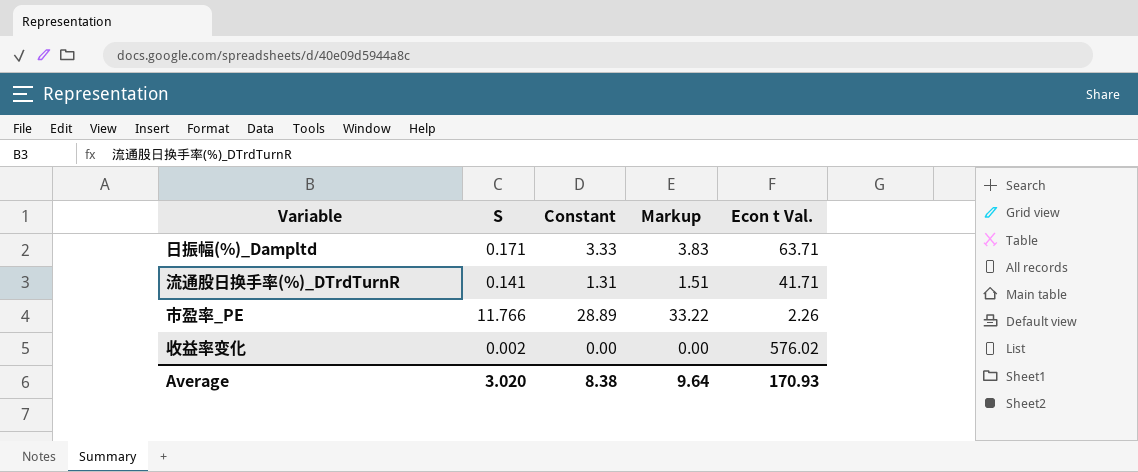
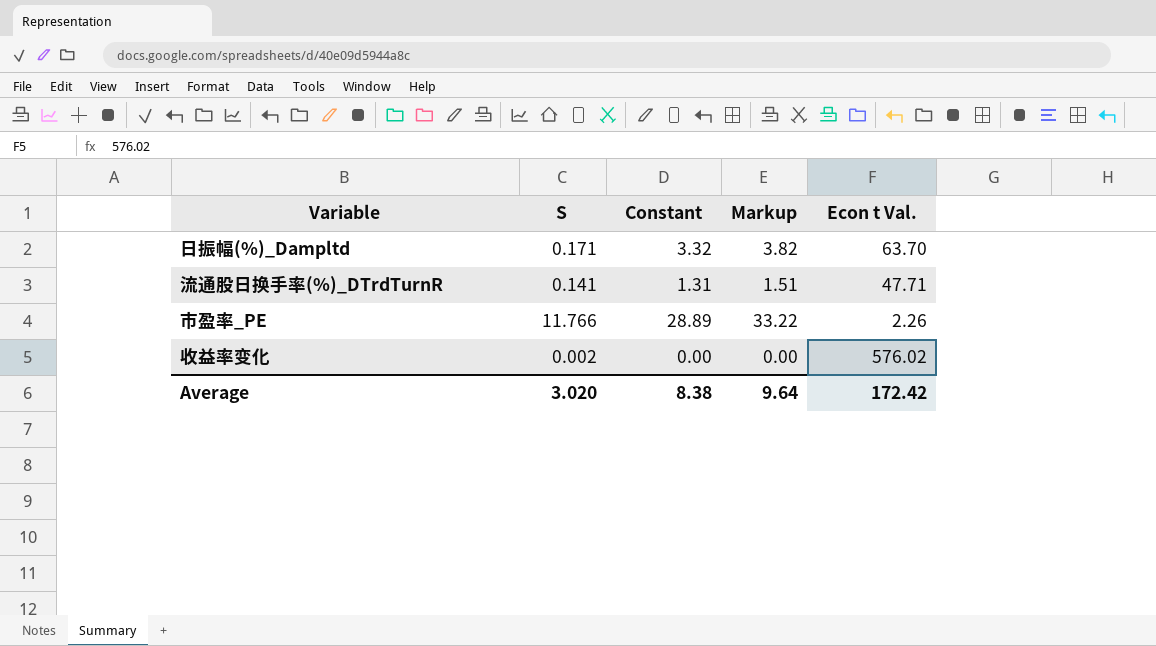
日振幅(%)_Dampltd | Constant: 3.33 -> 3.32
日振幅(%)_Dampltd | Markup: 3.83 -> 3.82
日振幅(%)_Dampltd | Econ t Val.: 63.71 -> 63.70
流通股日换手率(%)_DTrdTurnR | Econ t Val.: 41.71 -> 47.71
Average | Econ t Val.: 170.93 -> 172.42

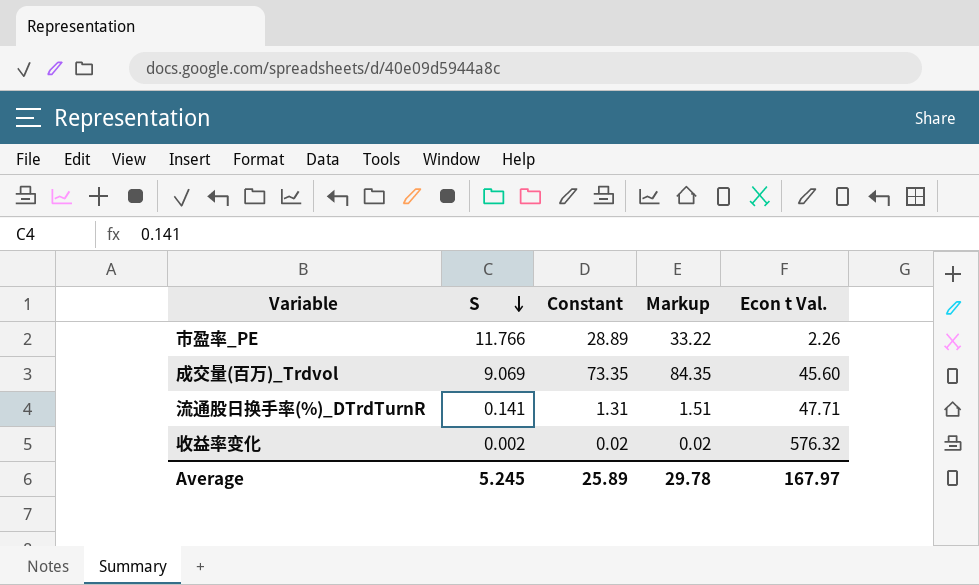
row order: none -> S descending
row 日振幅(%)_Dampltd: 0.171 | 3.32 | 3.82 | 63.70 -> none
row 成交量(百万)_Trdvol: none -> 9.069 | 73.35 | 84.35 | 45.60
收益率变化 | Constant: 0.00 -> 0.02
收益率变化 | Markup: 0.00 -> 0.02
收益率变化 | Econ t Val.: 576.02 -> 576.32
Average | S: 3.020 -> 5.245
Average | Constant: 8.38 -> 25.89
Average | Markup: 9.64 -> 29.78
Average | Econ t Val.: 172.42 -> 167.97

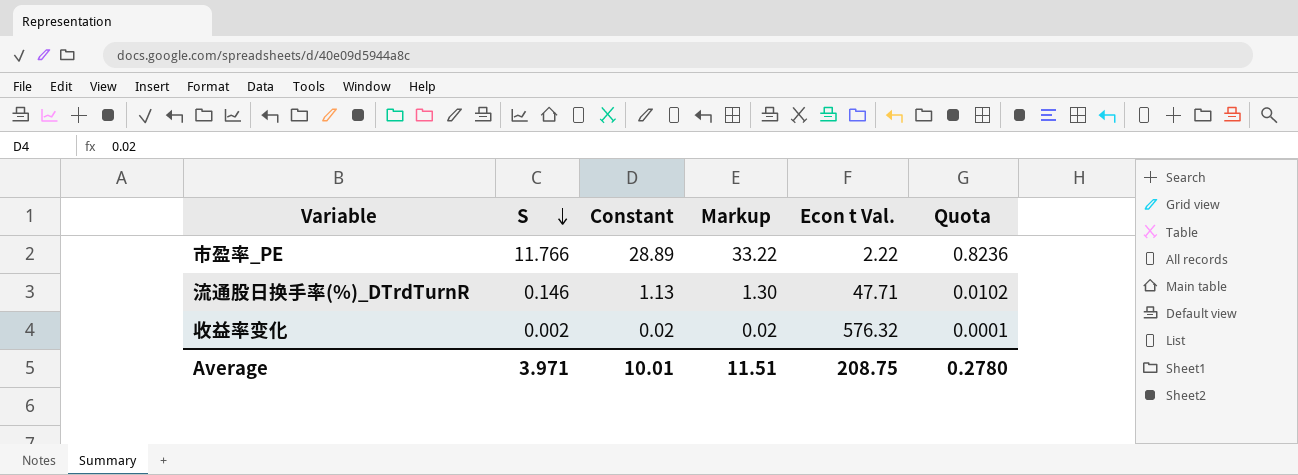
column Quota | formula: none -> [S] * 0.07
row 成交量(百万)_Trdvol: 9.069 | 73.35 | 84.35 | 45.60 -> none
市盈率_PE | Econ t Val.: 2.26 -> 2.22
流通股日换手率(%)_DTrdTurnR | S: 0.141 -> 0.146
流通股日换手率(%)_DTrdTurnR | Constant: 1.31 -> 1.13
流通股日换手率(%)_DTrdTurnR | Markup: 1.51 -> 1.30
Average | S: 5.245 -> 3.971
Average | Constant: 25.89 -> 10.01
Average | Markup: 29.78 -> 11.51
Average | Econ t Val.: 167.97 -> 208.75

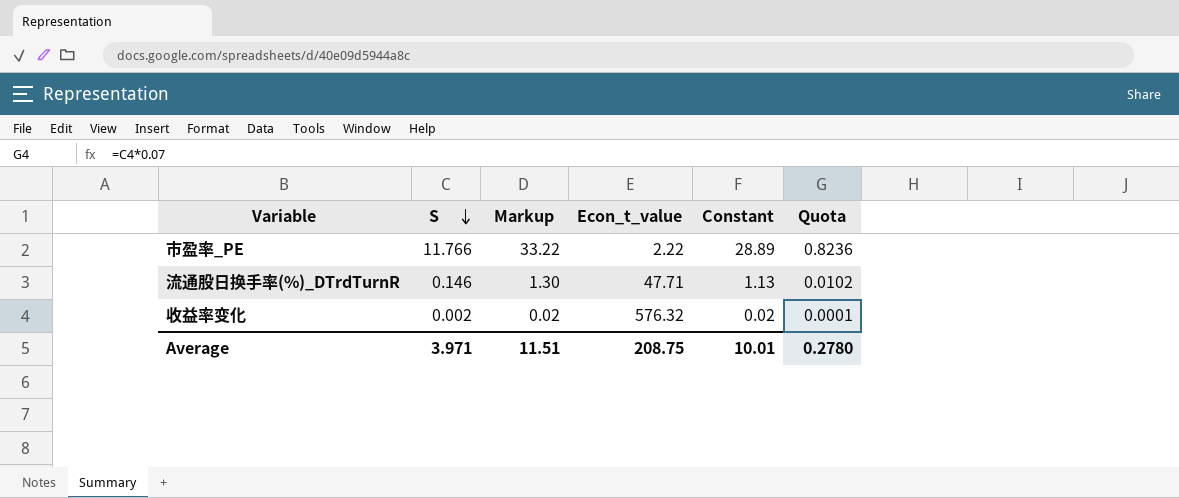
column name: Econ t Val. -> Econ_t_value
column Constant | position: 3 -> 5

